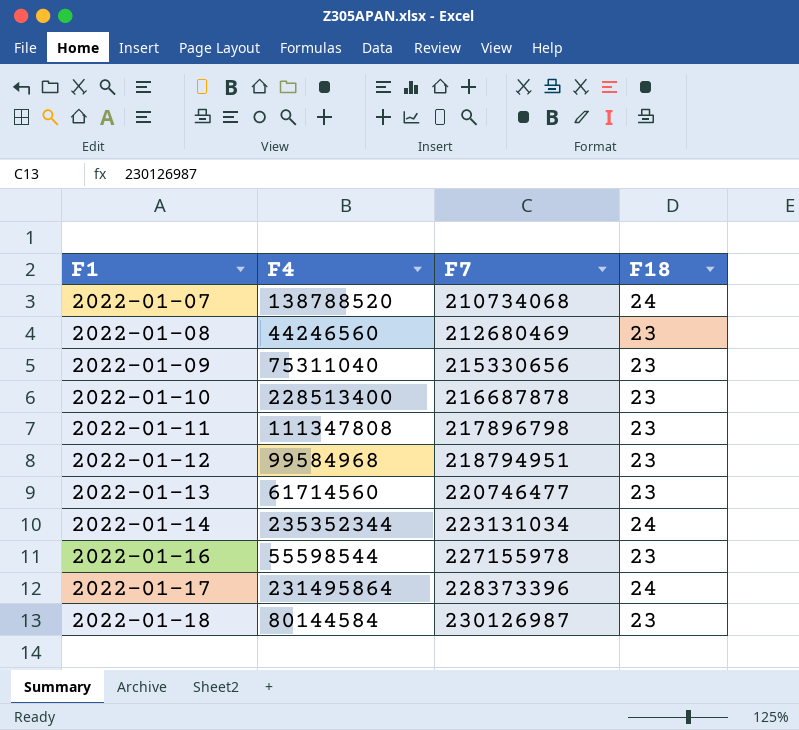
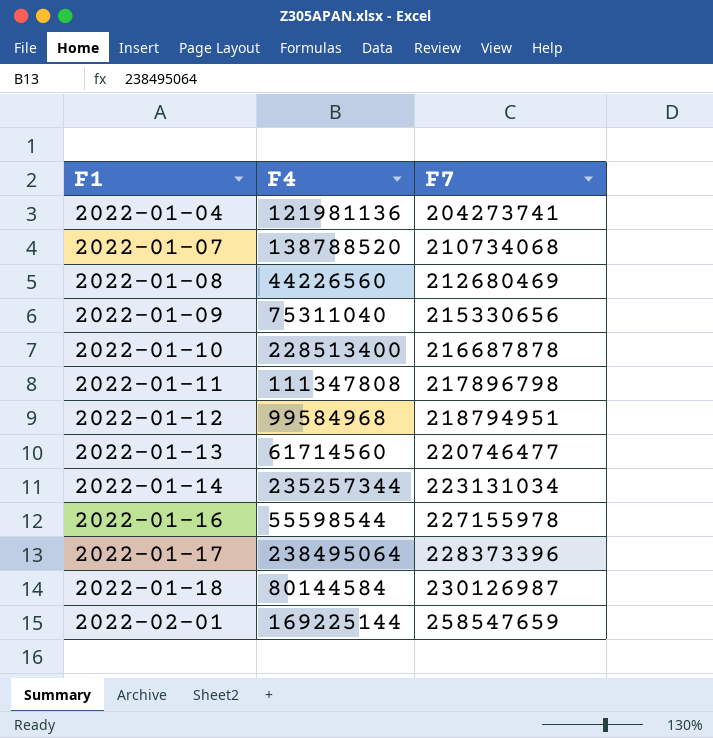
column F18 | position: 4 -> none
row 2022-01-04: none -> 121981136 | 204273741
2022-01-08 | F4: 44246560 -> 44226560
2022-01-14 | F4: 235352344 -> 235257344
2022-01-17 | F4: 231495864 -> 238495064
row 2022-02-01: none -> 169225144 | 258547659

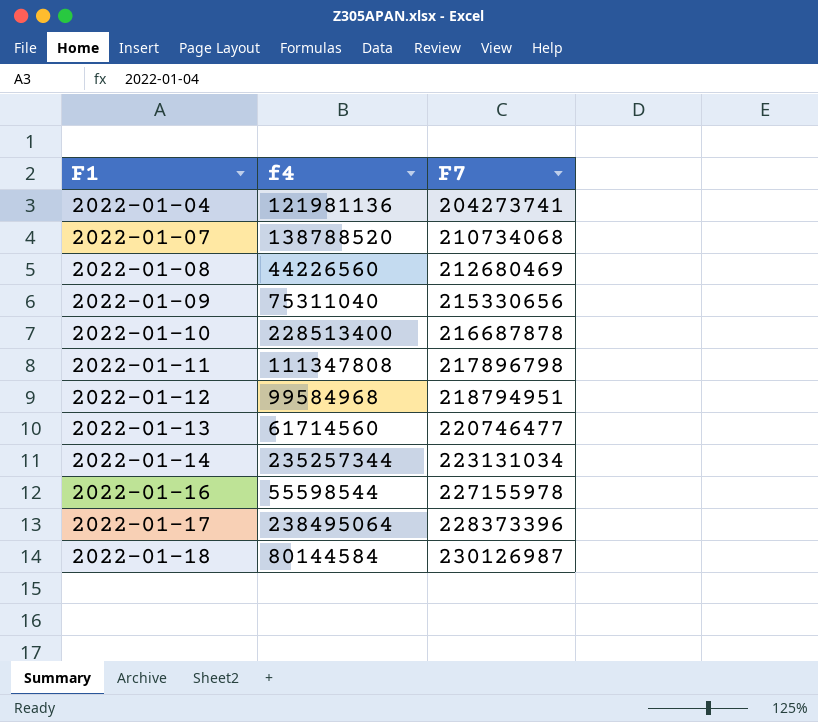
column name: F4 -> f4
row 2022-02-01: 169225144 | 258547659 -> none

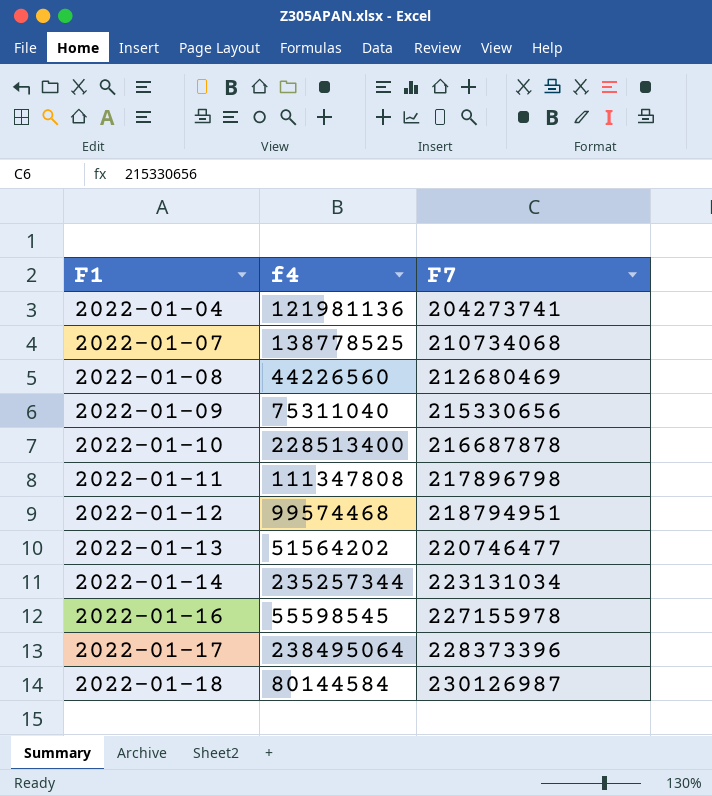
2022-01-07 | f4: 138788520 -> 138778525
2022-01-12 | f4: 99584968 -> 99574468
2022-01-13 | f4: 61714560 -> 51564202
2022-01-16 | f4: 55598544 -> 55598545

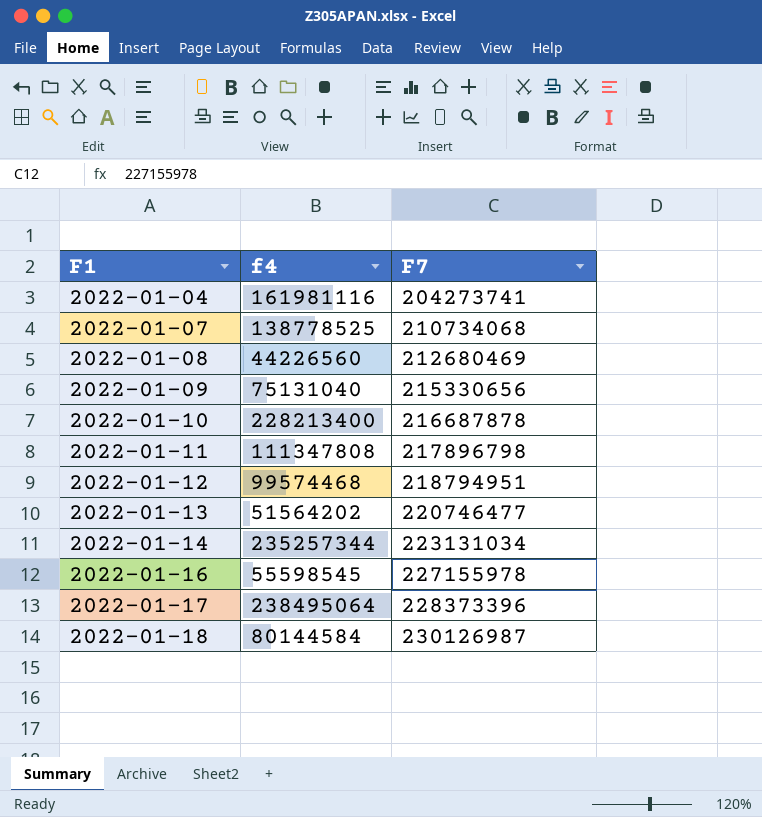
2022-01-04 | f4: 121981136 -> 161981116
2022-01-09 | f4: 75311040 -> 75131040
2022-01-10 | f4: 228513400 -> 228213400

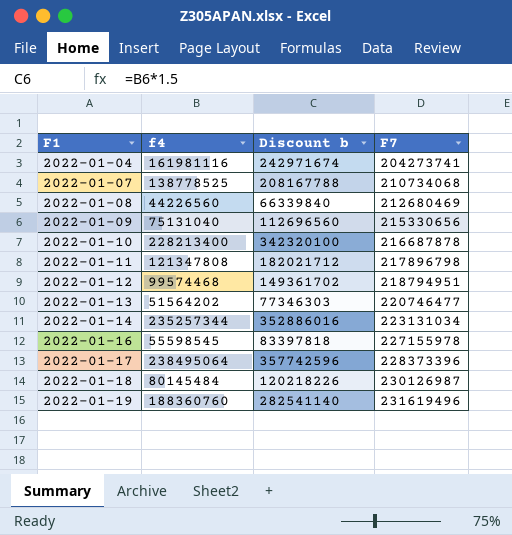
column Discount b | formula: none -> [f4] * 1.5
2022-01-11 | f4: 111347808 -> 121347808
2022-01-18 | f4: 80144584 -> 80145484
row 2022-01-19: none -> 188360760 | 282541140 | 231619496

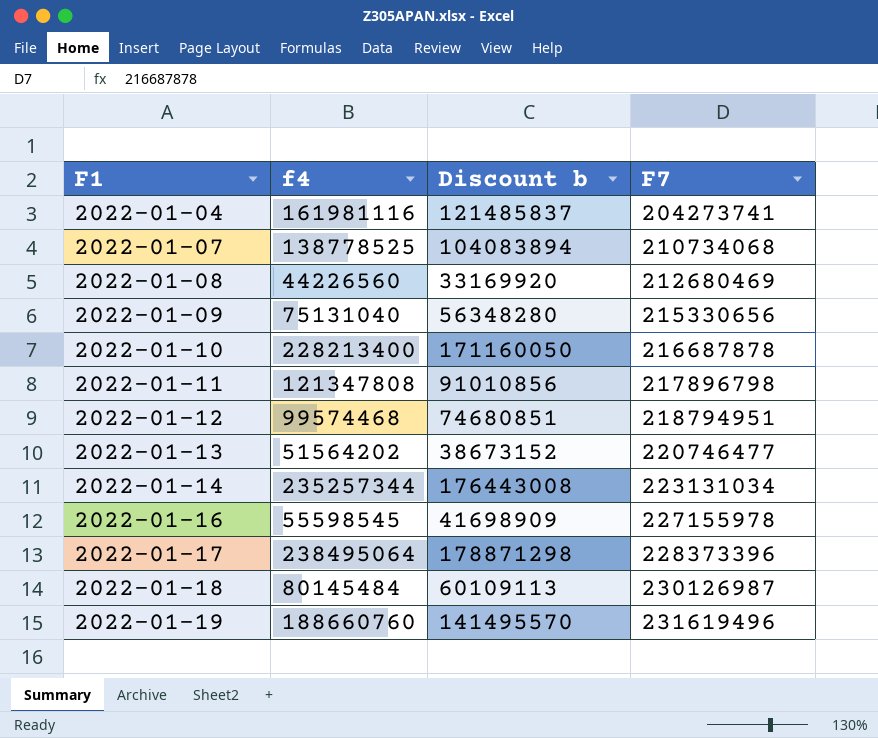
column Discount b | formula: [f4] * 1.5 -> [f4] * 0.75
2022-01-19 | f4: 188360760 -> 188660760

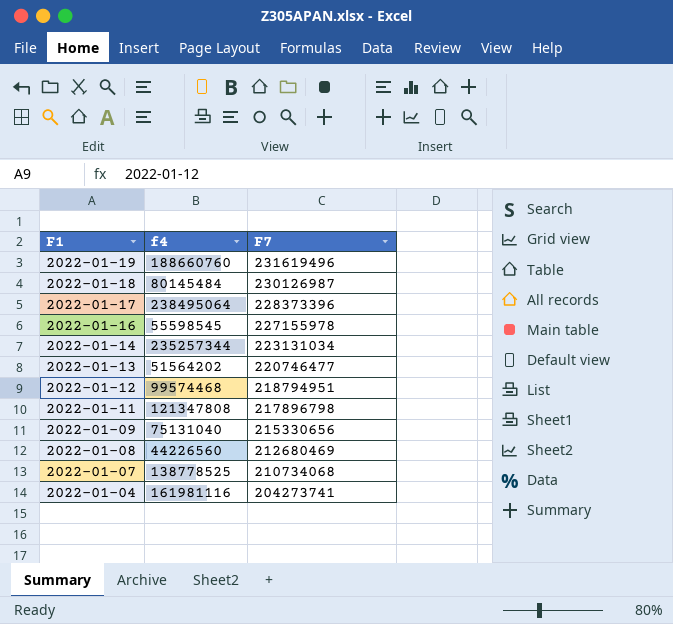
row order: F1 ascending -> F1 descending
column Discount b | formula: [f4] * 0.75 -> none
row 2022-01-10: 228213400 | 171160050 | 216687878 -> none

